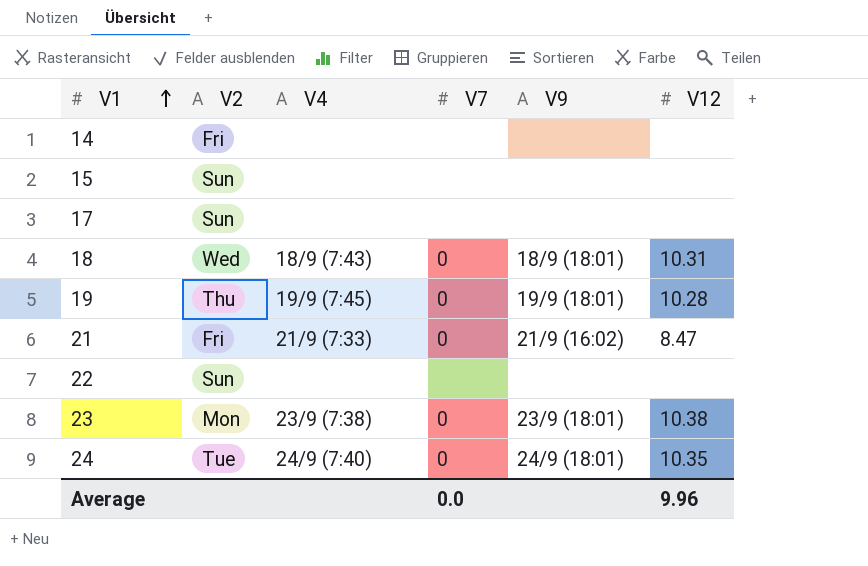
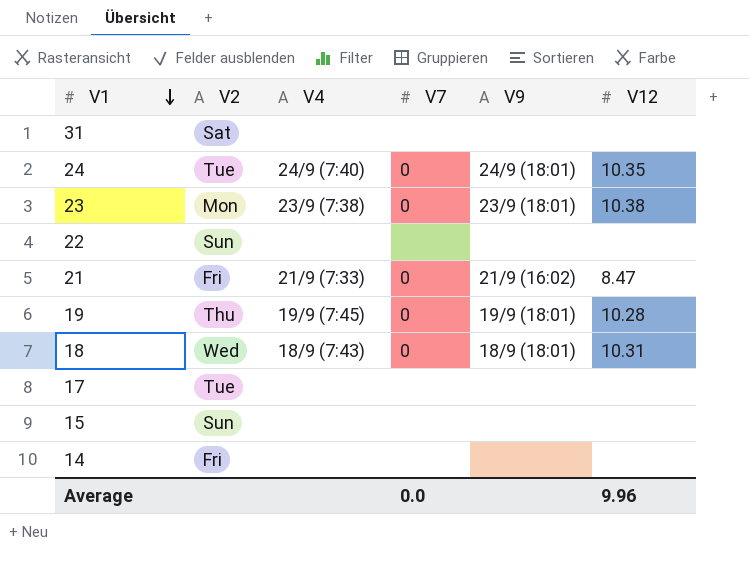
row order: V1 ascending -> V1 descending
row 31: none -> Sat | none | none | none | none
17 | V2: Sun -> Tue

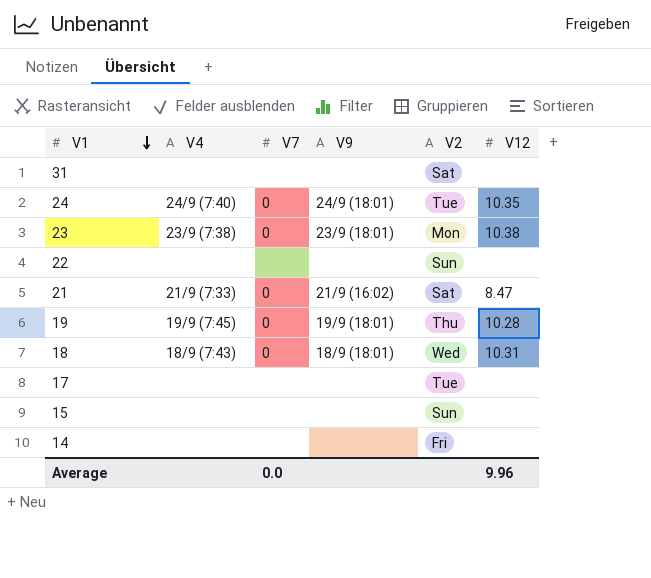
column V2 | position: 2 -> 5
21 | V2: Fri -> Sat

